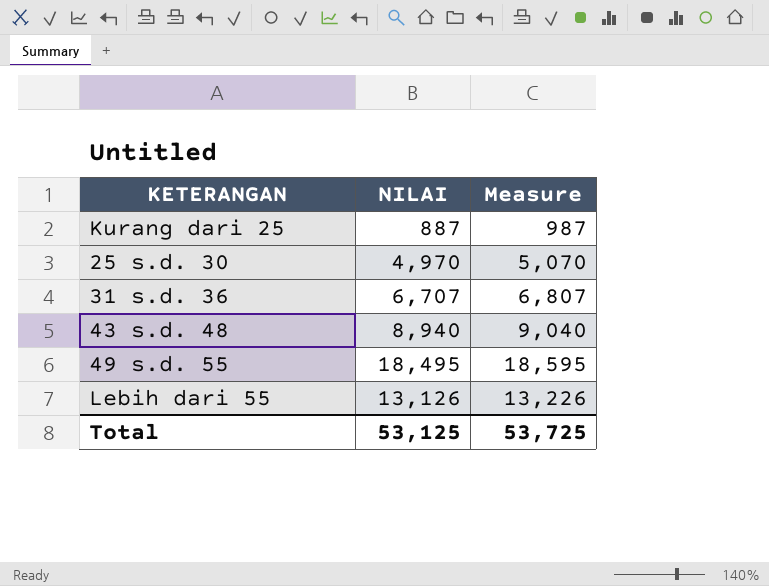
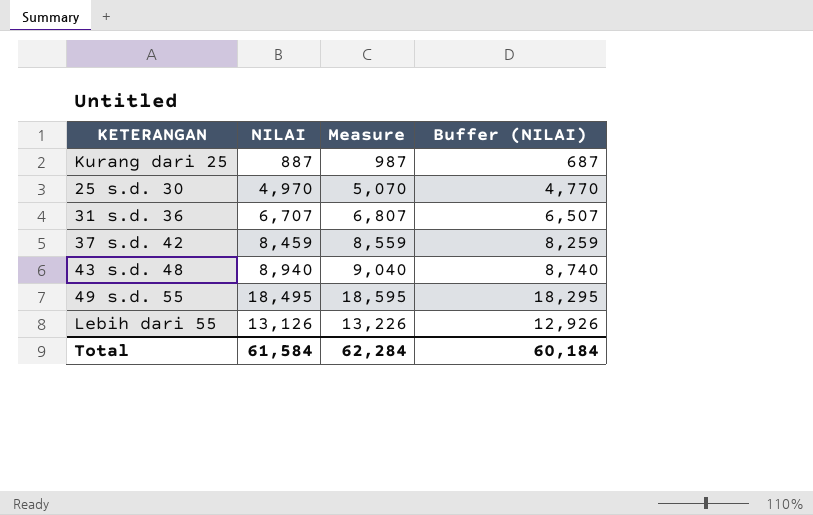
column Buffer (NILAI) | formula: none -> [NILAI] - 200
row 37 s.d. 42: none -> 8,459 | 8,559 | 8,259
Total | NILAI: 53,125 -> 61,584
Total | Measure: 53,725 -> 62,284

